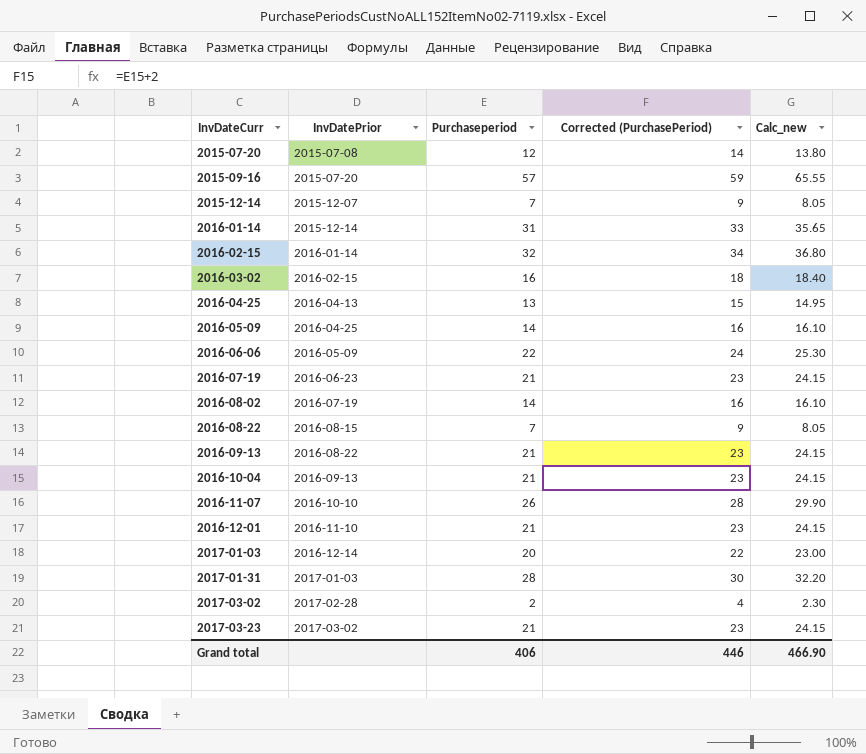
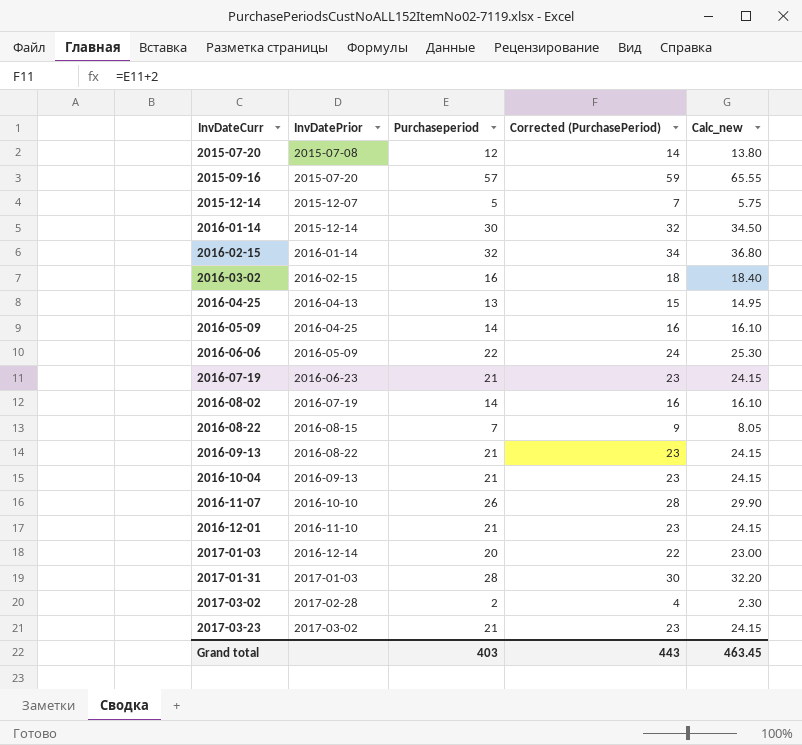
2015-12-14 | Purchaseperiod: 7 -> 5
2015-12-14 | Corrected (PurchasePeriod): 9 -> 7
2015-12-14 | Calc_new: 8.05 -> 5.75
2016-01-14 | Purchaseperiod: 31 -> 30
2016-01-14 | Corrected (PurchasePeriod): 33 -> 32
2016-01-14 | Calc_new: 35.65 -> 34.50
Grand total | Purchaseperiod: 406 -> 403
Grand total | Corrected (PurchasePeriod): 446 -> 443
Grand total | Calc_new: 466.90 -> 463.45

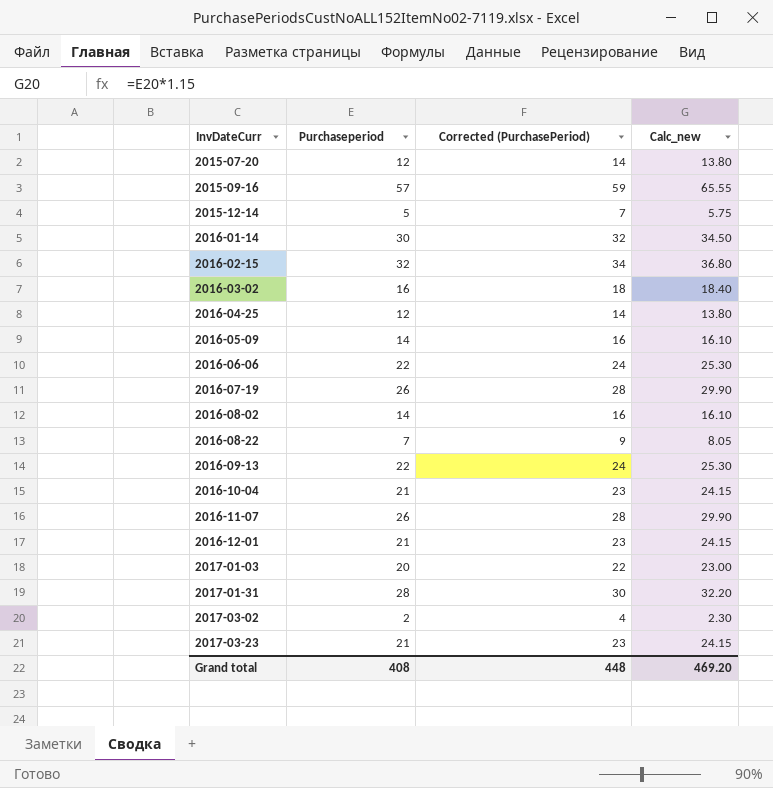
column InvDatePrior | position: 2 -> none
2016-04-25 | Purchaseperiod: 13 -> 12
2016-04-25 | Corrected (PurchasePeriod): 15 -> 14
2016-04-25 | Calc_new: 14.95 -> 13.80
2016-07-19 | Purchaseperiod: 21 -> 26
2016-07-19 | Corrected (PurchasePeriod): 23 -> 28
2016-07-19 | Calc_new: 24.15 -> 29.90
2016-09-13 | Purchaseperiod: 21 -> 22
2016-09-13 | Corrected (PurchasePeriod): 23 -> 24
2016-09-13 | Calc_new: 24.15 -> 25.30
Grand total | Purchaseperiod: 403 -> 408
Grand total | Corrected (PurchasePeriod): 443 -> 448
Grand total | Calc_new: 463.45 -> 469.20

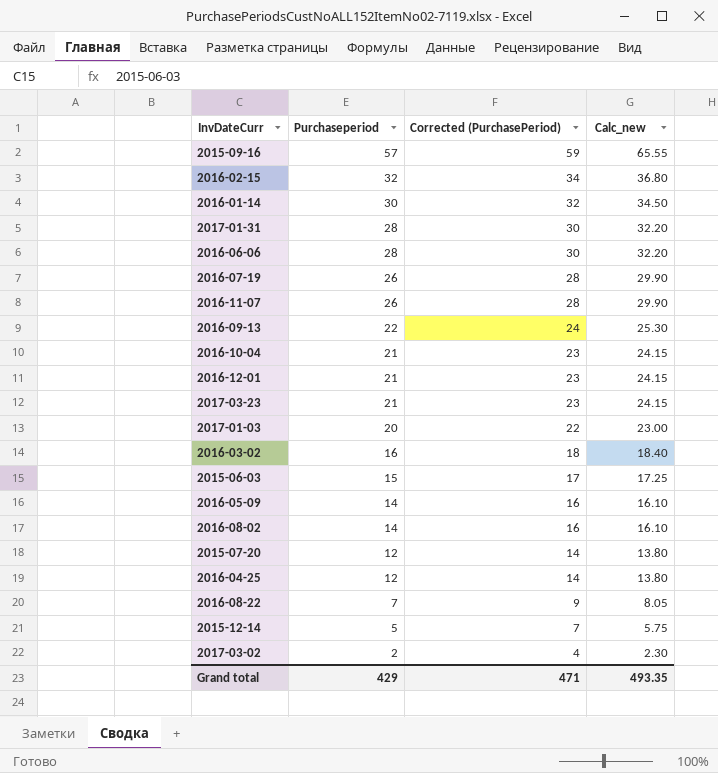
row order: InvDateCurr ascending -> Purchaseperiod descending
2016-06-06 | Purchaseperiod: 22 -> 28
2016-06-06 | Corrected (PurchasePeriod): 24 -> 30
2016-06-06 | Calc_new: 25.30 -> 32.20
row 2015-06-03: none -> 15 | 17 | 17.25
Grand total | Purchaseperiod: 408 -> 429
Grand total | Corrected (PurchasePeriod): 448 -> 471
Grand total | Calc_new: 469.20 -> 493.35

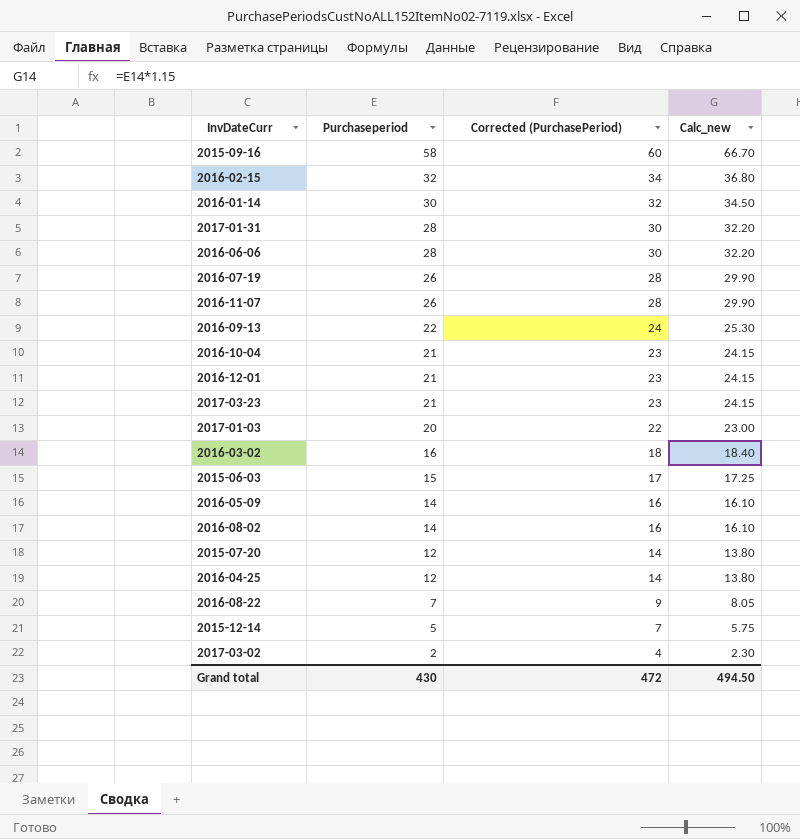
2015-09-16 | Purchaseperiod: 57 -> 58
2015-09-16 | Corrected (PurchasePeriod): 59 -> 60
2015-09-16 | Calc_new: 65.55 -> 66.70
Grand total | Purchaseperiod: 429 -> 430
Grand total | Corrected (PurchasePeriod): 471 -> 472
Grand total | Calc_new: 493.35 -> 494.50

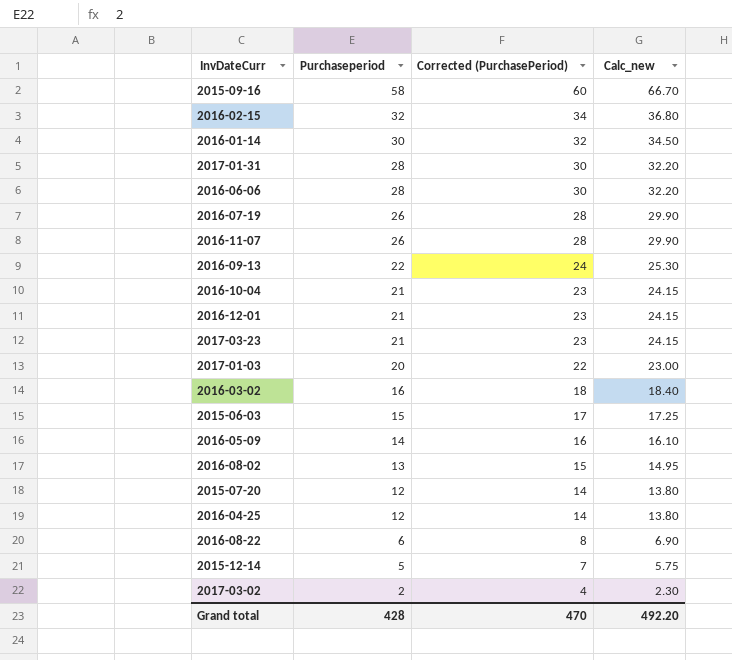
2016-08-02 | Purchaseperiod: 14 -> 13
2016-08-02 | Corrected (PurchasePeriod): 16 -> 15
2016-08-02 | Calc_new: 16.10 -> 14.95
2016-08-22 | Purchaseperiod: 7 -> 6
2016-08-22 | Corrected (PurchasePeriod): 9 -> 8
2016-08-22 | Calc_new: 8.05 -> 6.90
Grand total | Purchaseperiod: 430 -> 428
Grand total | Corrected (PurchasePeriod): 472 -> 470
Grand total | Calc_new: 494.50 -> 492.20

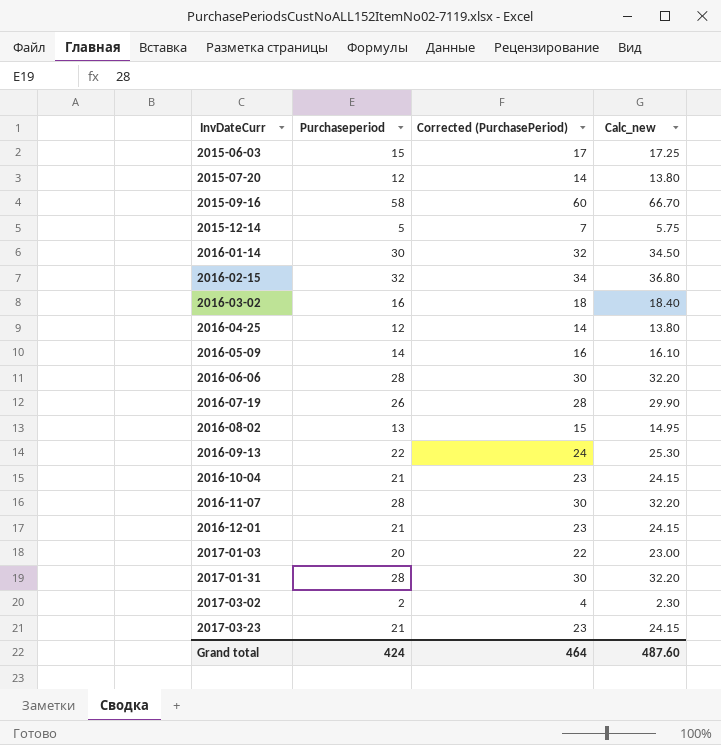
row order: Purchaseperiod descending -> InvDateCurr ascending
row 2016-08-22: 6 | 8 | 6.90 -> none
2016-11-07 | Purchaseperiod: 26 -> 28
2016-11-07 | Corrected (PurchasePeriod): 28 -> 30
2016-11-07 | Calc_new: 29.90 -> 32.20
Grand total | Purchaseperiod: 428 -> 424
Grand total | Corrected (PurchasePeriod): 470 -> 464
Grand total | Calc_new: 492.20 -> 487.60

